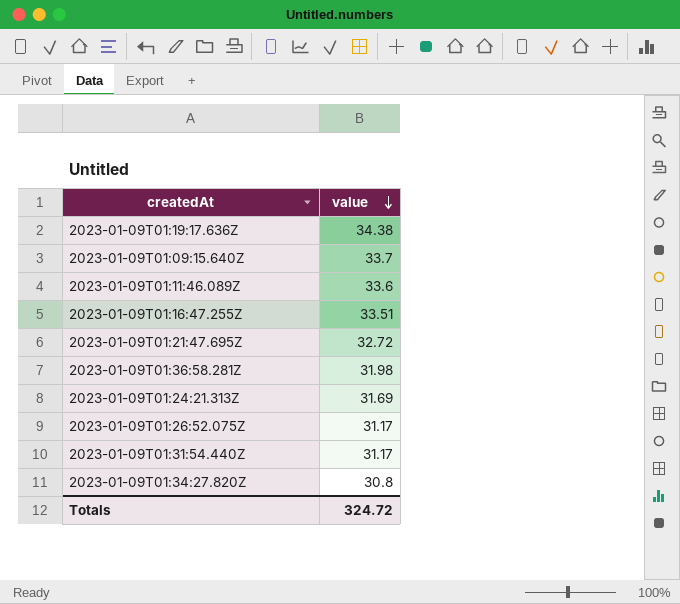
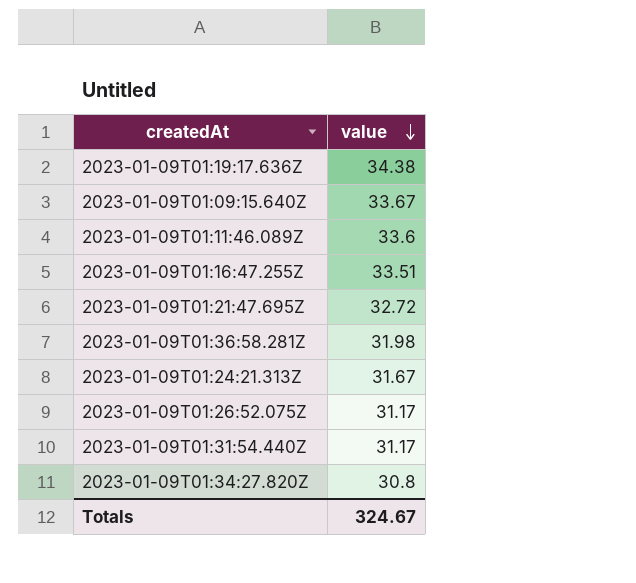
2023-01-09T01:09:15.640Z | value: 33.7 -> 33.67
2023-01-09T01:24:21.313Z | value: 31.69 -> 31.67
Totals | value: 324.72 -> 324.67

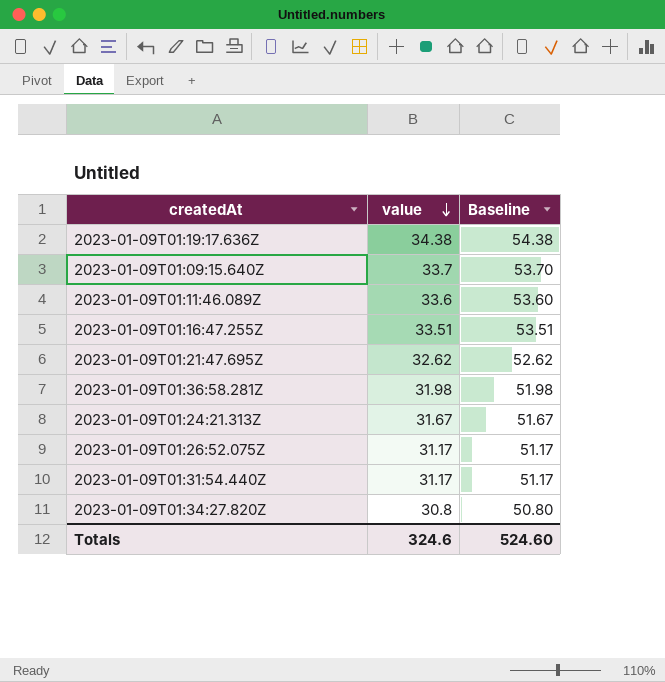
column Baseline | formula: none -> [value] + 20
2023-01-09T01:09:15.640Z | value: 33.67 -> 33.7
2023-01-09T01:21:47.695Z | value: 32.72 -> 32.62
Totals | value: 324.67 -> 324.6

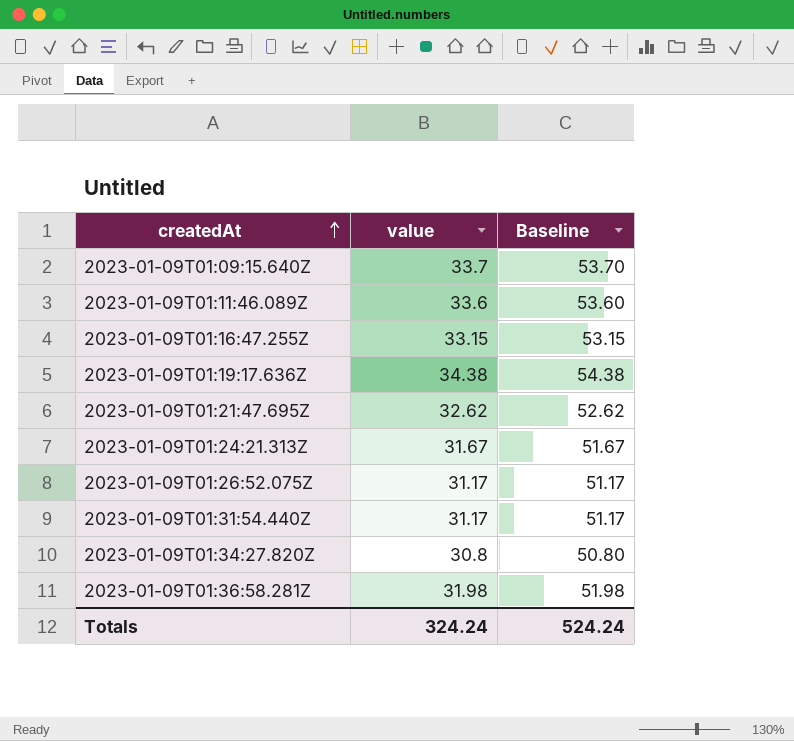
row order: value descending -> createdAt ascending
2023-01-09T01:16:47.255Z | value: 33.51 -> 33.15
2023-01-09T01:16:47.255Z | Baseline: 53.51 -> 53.15
Totals | value: 324.6 -> 324.24
Totals | Baseline: 524.60 -> 524.24

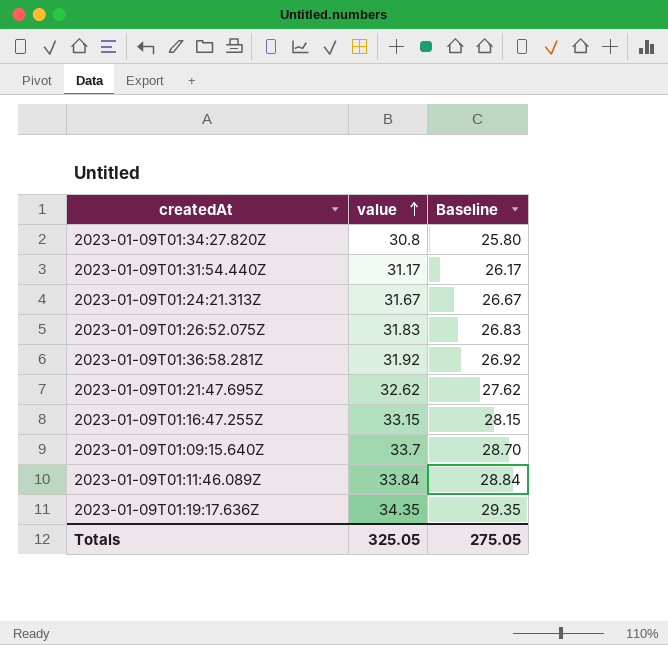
row order: createdAt ascending -> value ascending
column Baseline | formula: [value] + 20 -> [value] - 5
2023-01-09T01:26:52.075Z | value: 31.17 -> 31.83
2023-01-09T01:36:58.281Z | value: 31.98 -> 31.92
2023-01-09T01:11:46.089Z | value: 33.6 -> 33.84
2023-01-09T01:19:17.636Z | value: 34.38 -> 34.35
Totals | value: 324.24 -> 325.05
Totals | Baseline: 524.24 -> 275.05

